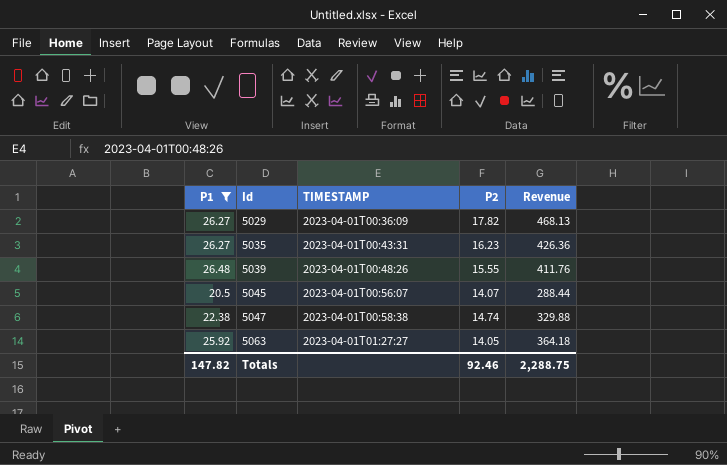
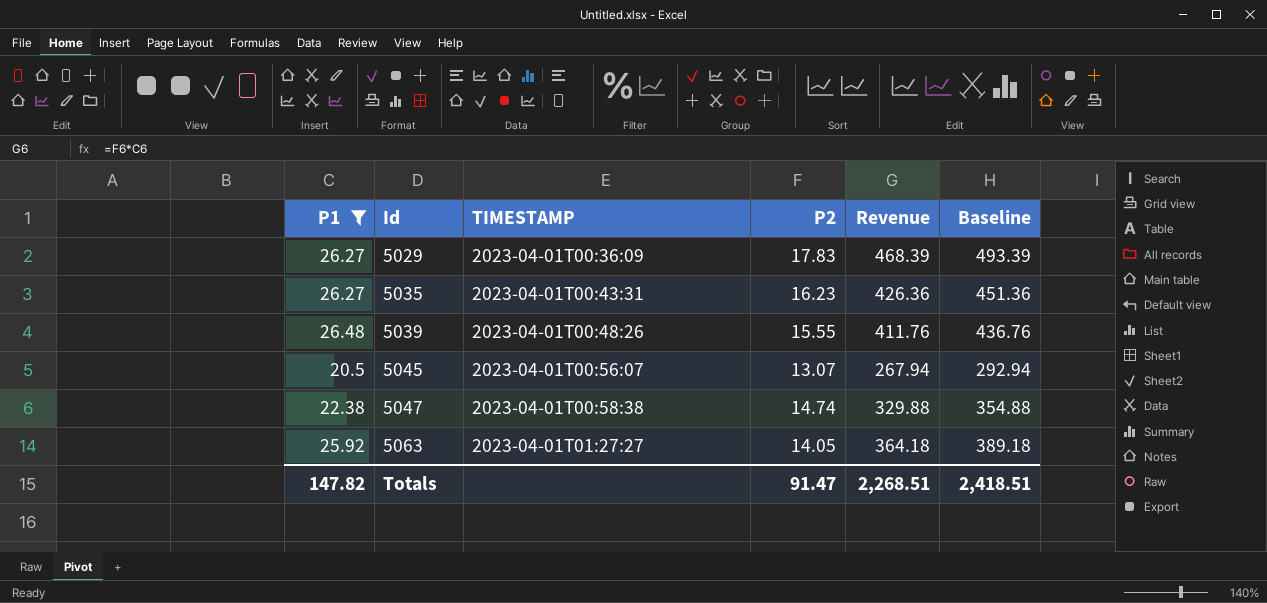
column Baseline | formula: none -> [Revenue] + 25
5029 | P2: 17.82 -> 17.83
5029 | Revenue: 468.13 -> 468.39
5045 | P2: 14.07 -> 13.07
5045 | Revenue: 288.44 -> 267.94
Totals | P2: 92.46 -> 91.47
Totals | Revenue: 2,288.75 -> 2,268.51

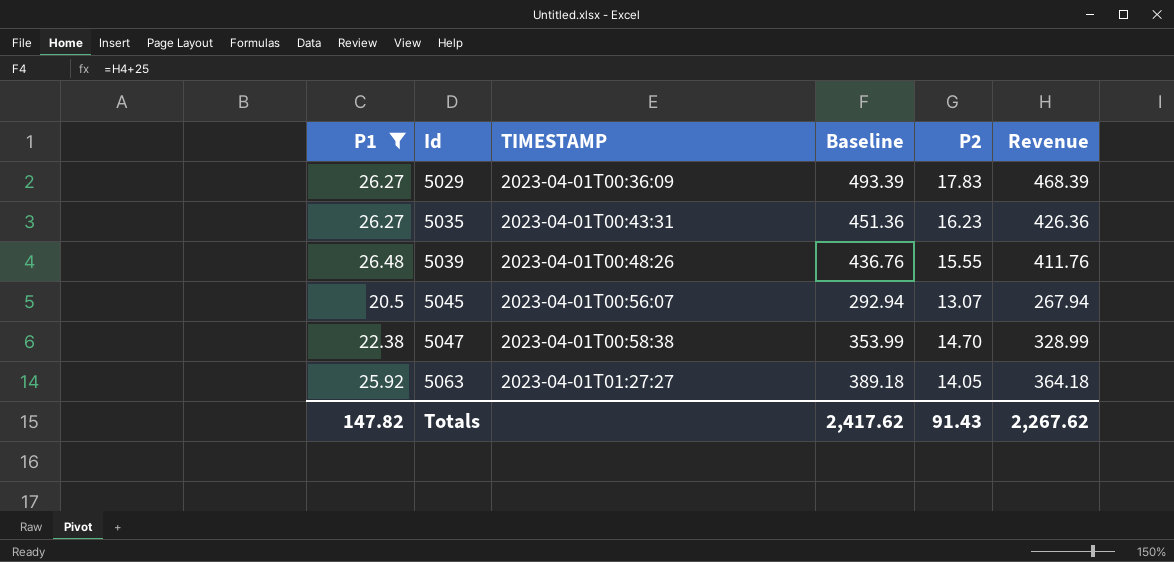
column Baseline | position: 6 -> 4
5047 | Baseline: 354.88 -> 353.99
5047 | P2: 14.74 -> 14.70
5047 | Revenue: 329.88 -> 328.99
Totals | Baseline: 2,418.51 -> 2,417.62
Totals | P2: 91.47 -> 91.43
Totals | Revenue: 2,268.51 -> 2,267.62

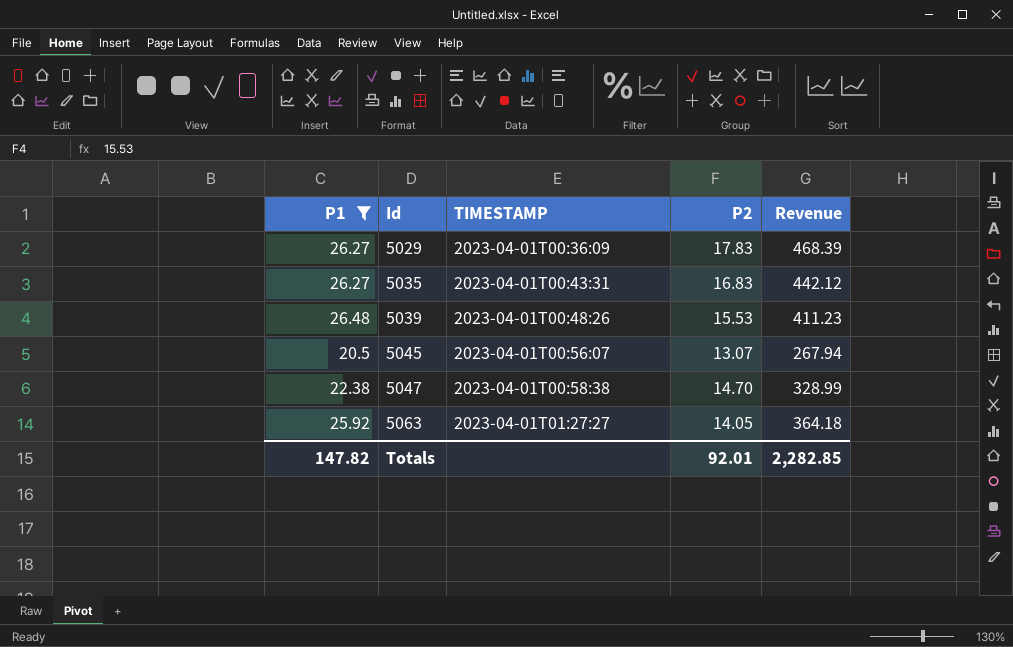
column Baseline | formula: [Revenue] + 25 -> none
5035 | P2: 16.23 -> 16.83
5035 | Revenue: 426.36 -> 442.12
5039 | P2: 15.55 -> 15.53
5039 | Revenue: 411.76 -> 411.23
Totals | P2: 91.43 -> 92.01
Totals | Revenue: 2,267.62 -> 2,282.85

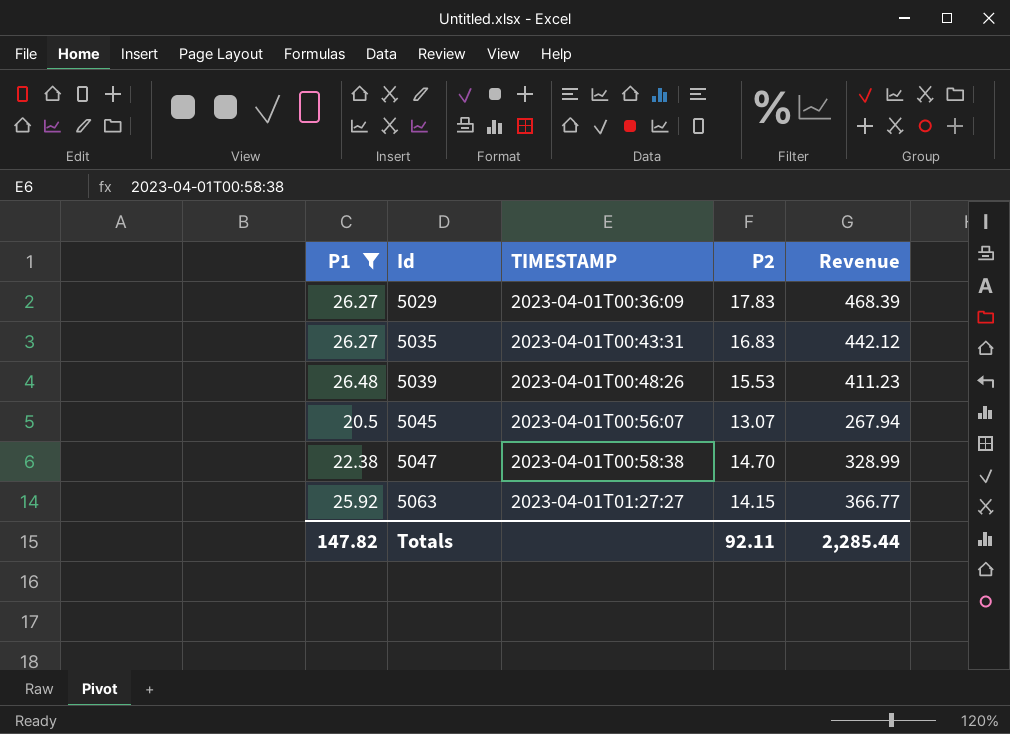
5063 | P2: 14.05 -> 14.15
5063 | Revenue: 364.18 -> 366.77
Totals | P2: 92.01 -> 92.11
Totals | Revenue: 2,282.85 -> 2,285.44

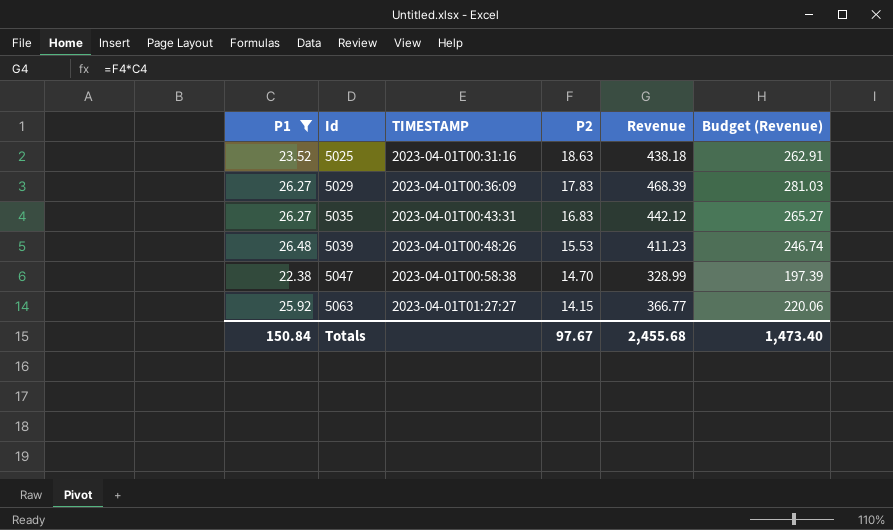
column Budget (Revenue) | formula: none -> [Revenue] * 0.6
row 5045: 20.5 | 2023-04-01T00:56:07 | 13.07 | 267.94 -> none
row 5025: none -> 23.52 | 2023-04-01T00:31:16 | 18.63 | 438.18 | 262.91
Totals | P1: 147.82 -> 150.84
Totals | P2: 92.11 -> 97.67
Totals | Revenue: 2,285.44 -> 2,455.68

